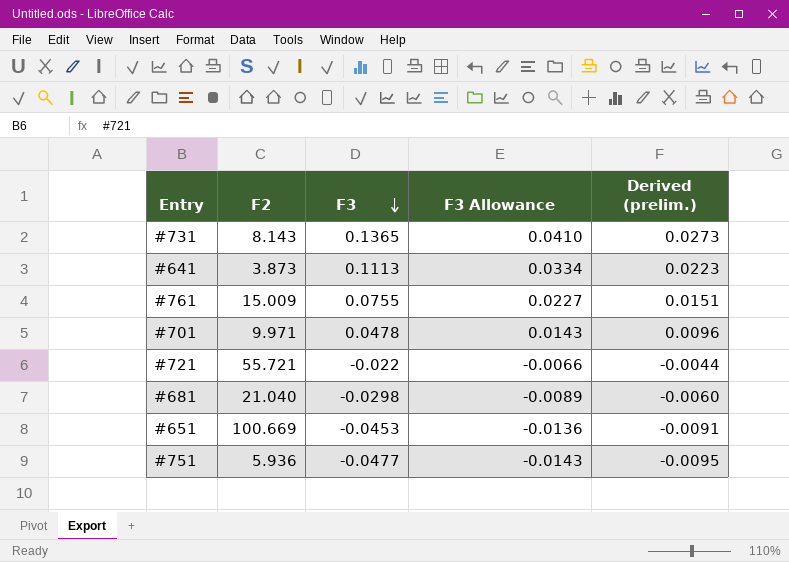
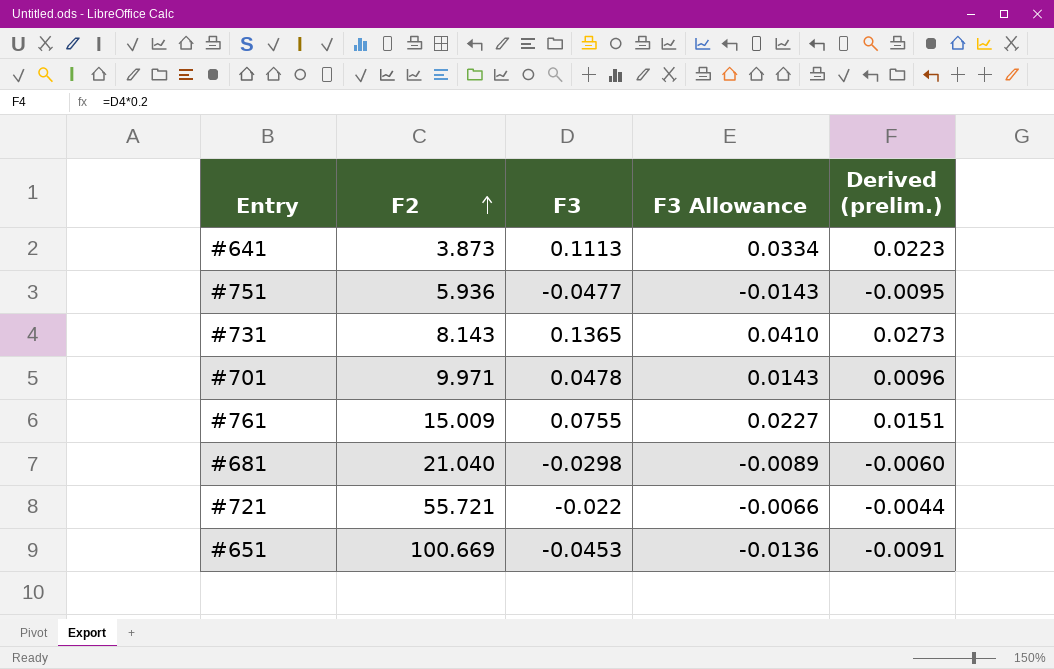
row order: F3 descending -> F2 ascending

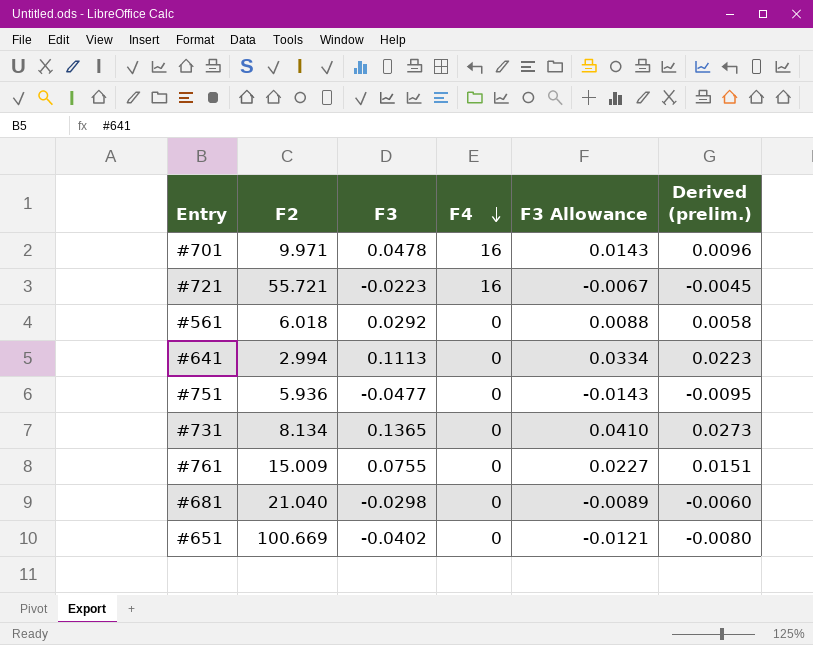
row order: F2 ascending -> F4 descending
column F4 | position: none -> 4
#721 | F3: -0.022 -> -0.0223
#721 | F3 Allowance: -0.0066 -> -0.0067
#721 | Derived (prelim.): -0.0044 -> -0.0045
row #561: none -> 6.018 | 0.0292 | 0 | 0.0088 | 0.0058
#641 | F2: 3.873 -> 2.994
#731 | F2: 8.143 -> 8.134
#651 | F3: -0.0453 -> -0.0402
#651 | F3 Allowance: -0.0136 -> -0.0121
#651 | Derived (prelim.): -0.0091 -> -0.0080

